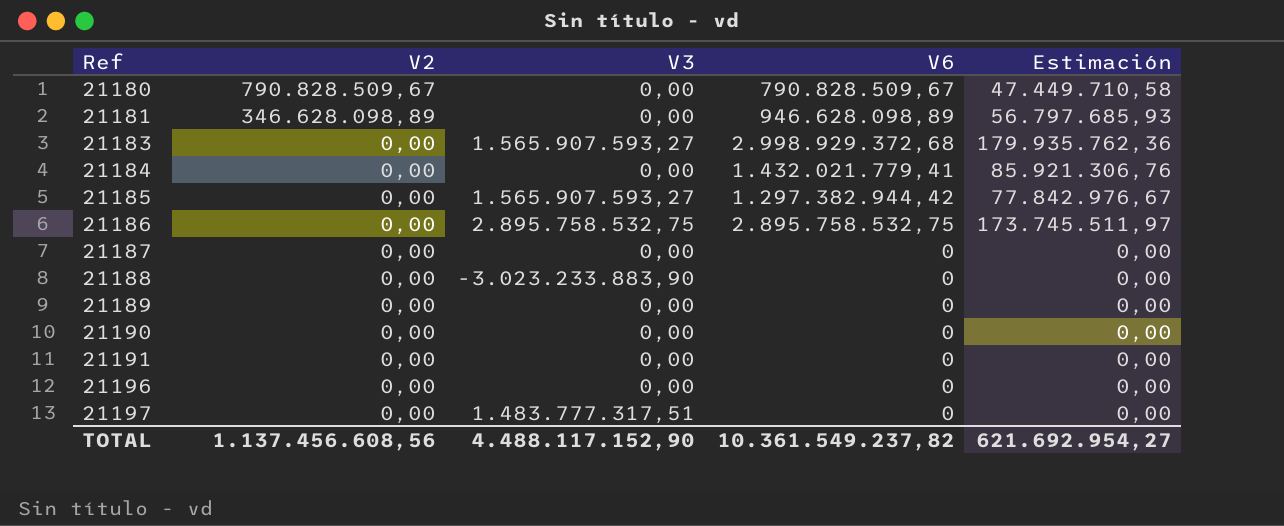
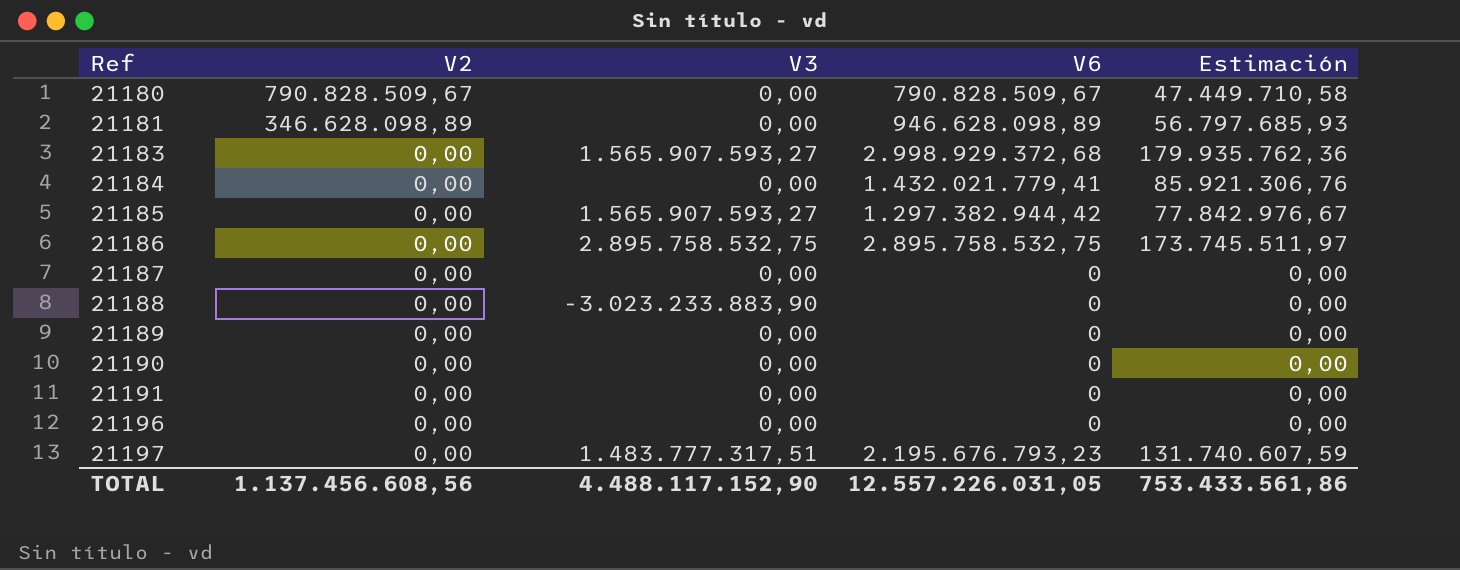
21197 | V6: 0 -> 2.195.676.793,23
21197 | Estimación: 0,00 -> 131.740.607,59
TOTAL | V6: 10.361.549.237,82 -> 12.557.226.031,05
TOTAL | Estimación: 621.692.954,27 -> 753.433.561,86

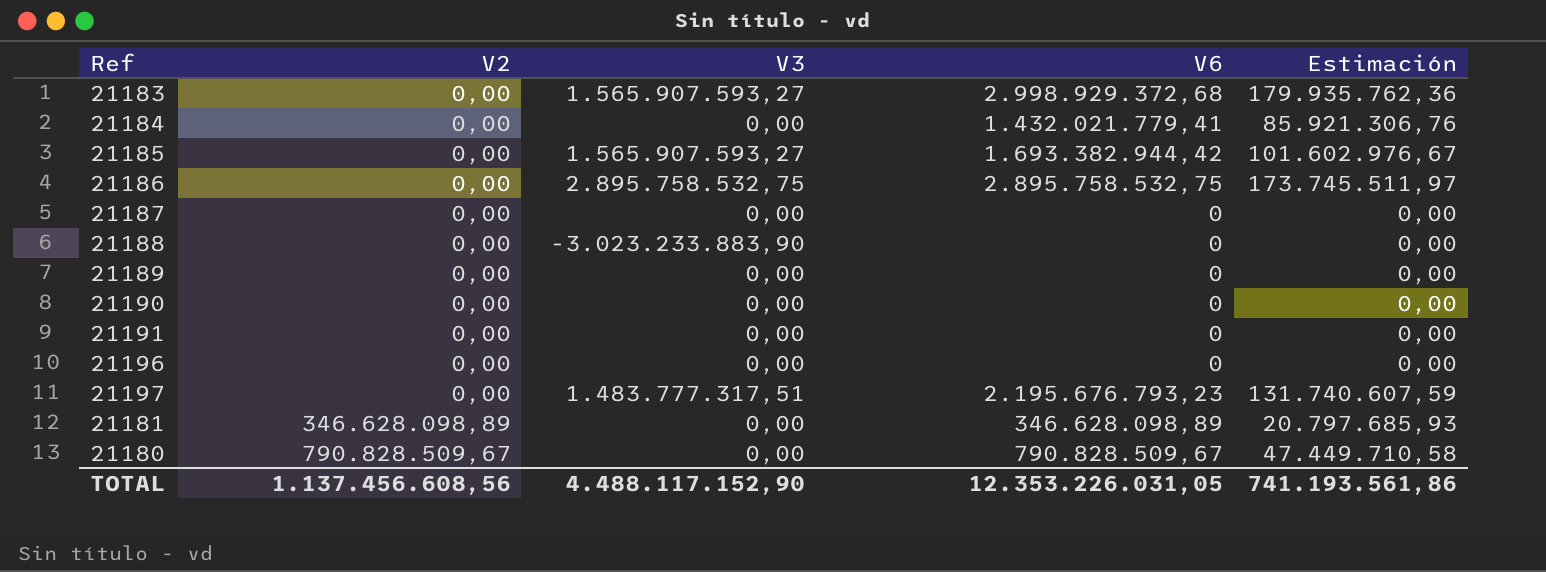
row order: Ref ascending -> V2 ascending
21185 | V6: 1.297.382.944,42 -> 1.693.382.944,42
21185 | Estimación: 77.842.976,67 -> 101.602.976,67
21181 | V6: 946.628.098,89 -> 346.628.098,89
21181 | Estimación: 56.797.685,93 -> 20.797.685,93
TOTAL | V6: 12.557.226.031,05 -> 12.353.226.031,05
TOTAL | Estimación: 753.433.561,86 -> 741.193.561,86

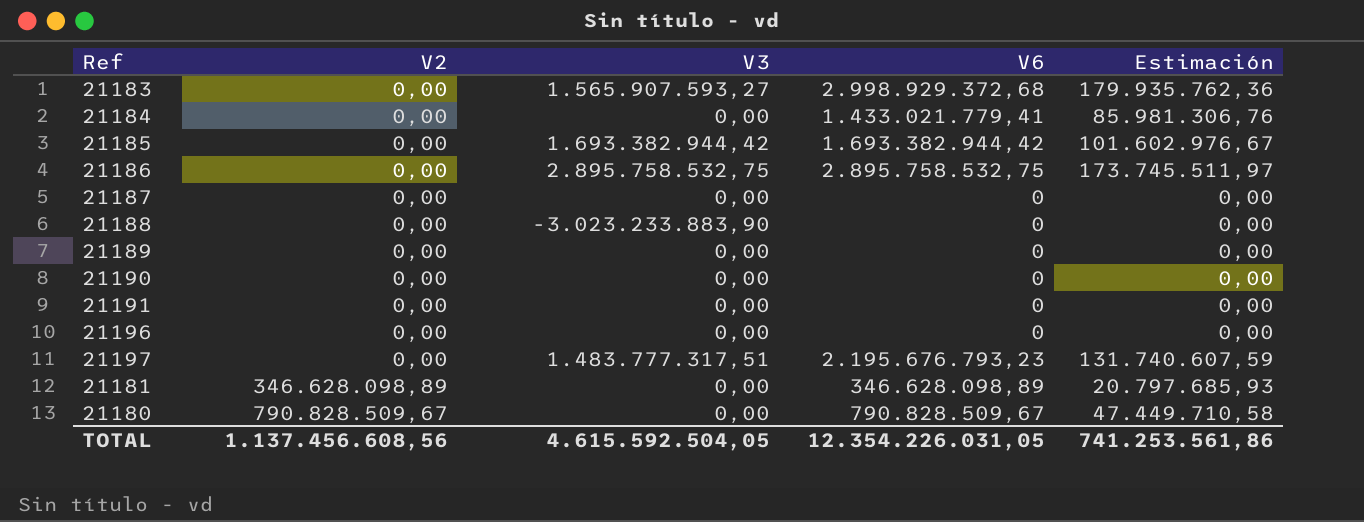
21184 | V6: 1.432.021.779,41 -> 1.433.021.779,41
21184 | Estimación: 85.921.306,76 -> 85.981.306,76
21185 | V3: 1.565.907.593,27 -> 1.693.382.944,42
TOTAL | V3: 4.488.117.152,90 -> 4.615.592.504,05
TOTAL | V6: 12.353.226.031,05 -> 12.354.226.031,05
TOTAL | Estimación: 741.193.561,86 -> 741.253.561,86

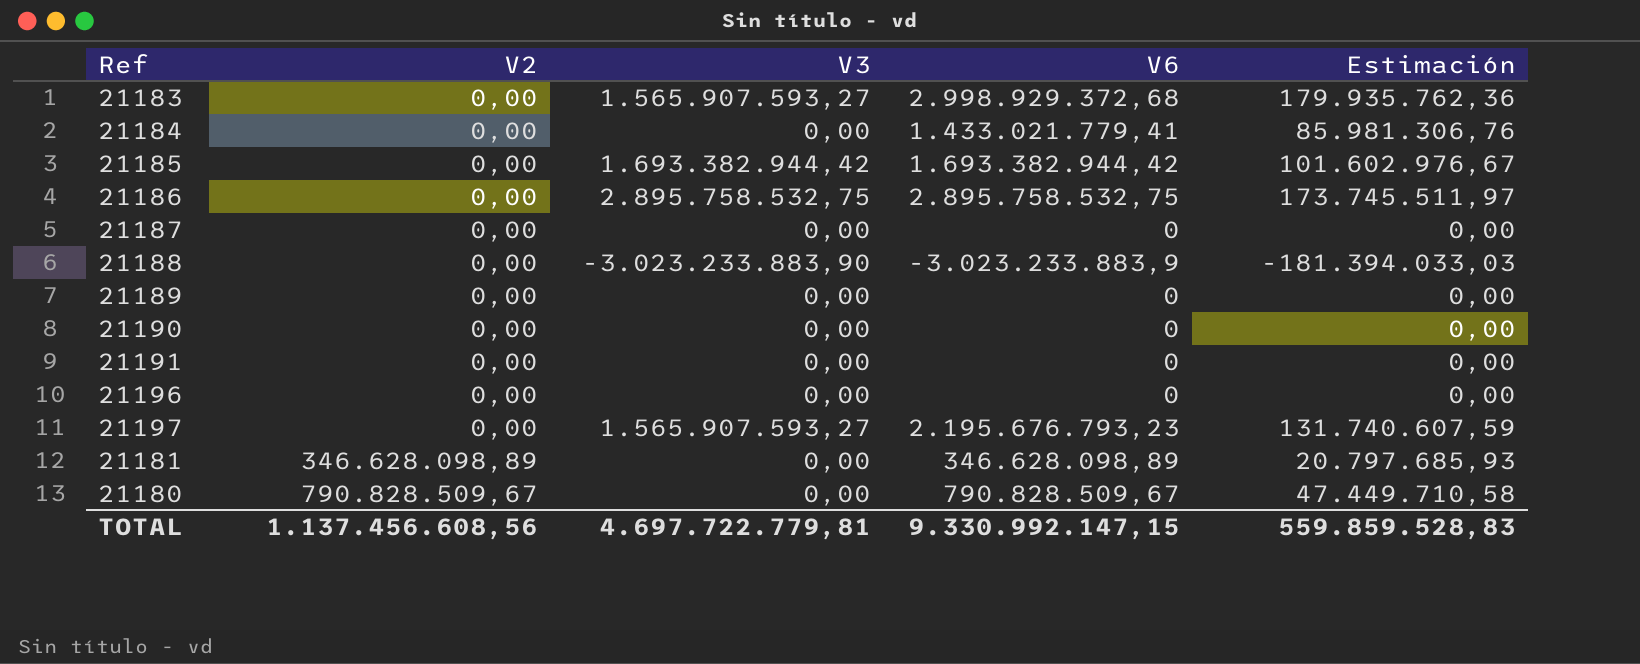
21188 | V6: 0 -> -3.023.233.883,9
21188 | Estimación: 0,00 -> -181.394.033,03
21197 | V3: 1.483.777.317,51 -> 1.565.907.593,27
TOTAL | V3: 4.615.592.504,05 -> 4.697.722.779,81
TOTAL | V6: 12.354.226.031,05 -> 9.330.992.147,15
TOTAL | Estimación: 741.253.561,86 -> 559.859.528,83

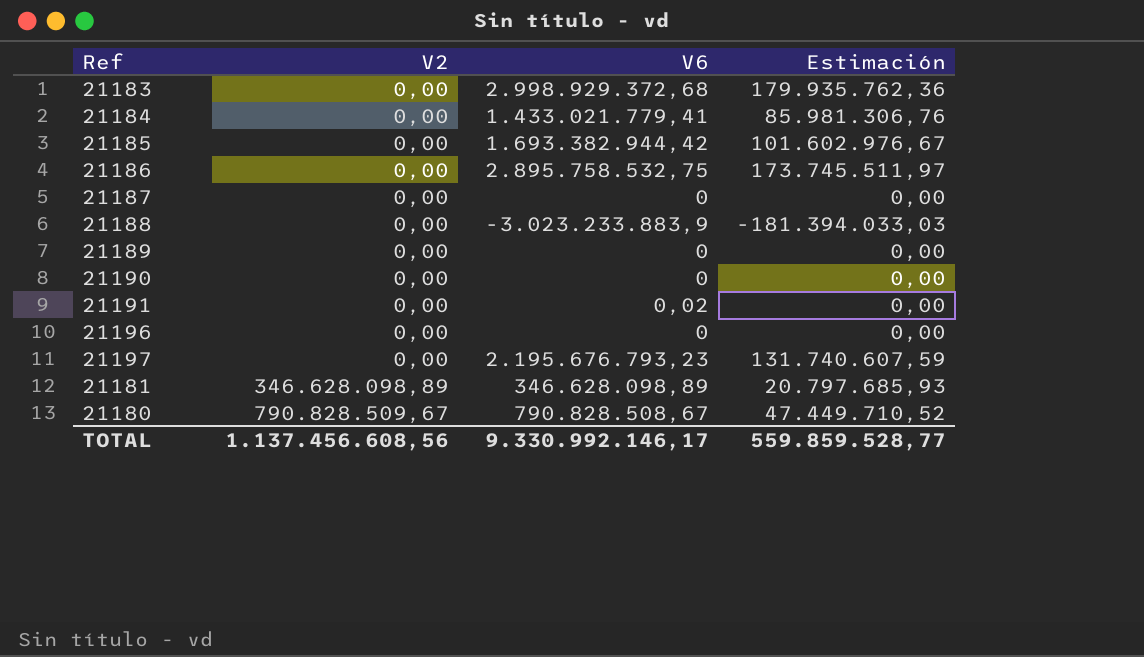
column V3 | position: 3 -> none
21191 | V6: 0 -> 0,02
21180 | V6: 790.828.509,67 -> 790.828.508,67
21180 | Estimación: 47.449.710,58 -> 47.449.710,52
TOTAL | V6: 9.330.992.147,15 -> 9.330.992.146,17
TOTAL | Estimación: 559.859.528,83 -> 559.859.528,77

